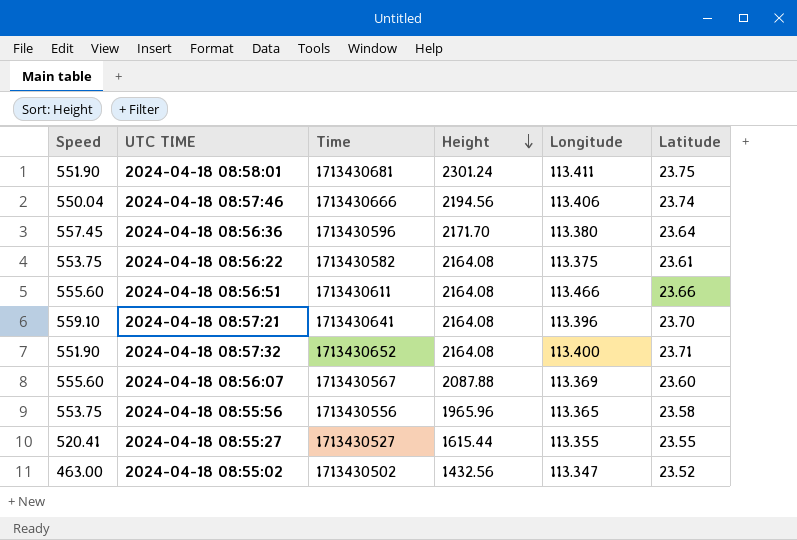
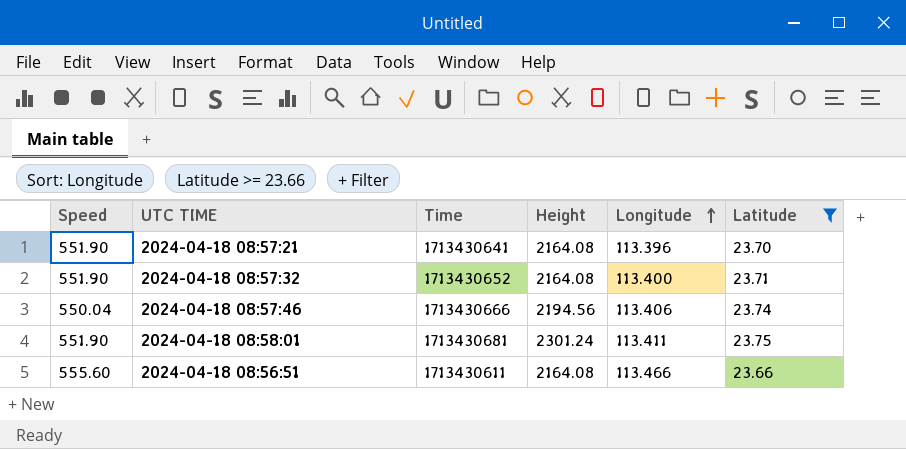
filter: none -> Latitude >= 23.66
row order: Height descending -> Longitude ascending
2024-04-18 08:57:21 | Speed: 559.10 -> 551.90

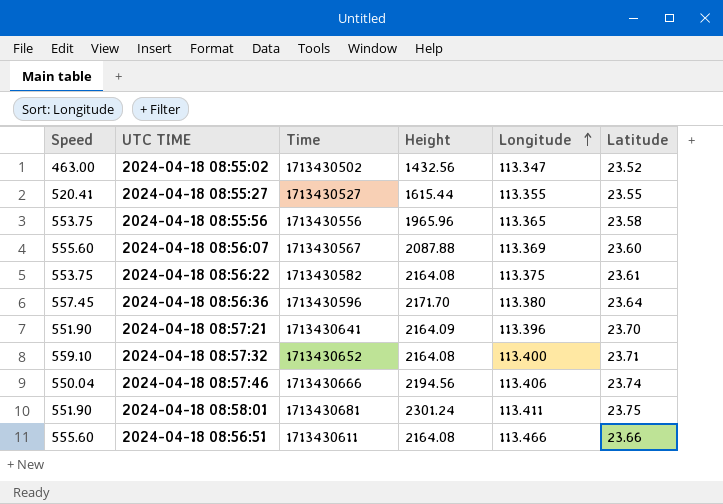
filter: Latitude >= 23.66 -> none
2024-04-18 08:57:21 | Height: 2164.08 -> 2164.09
2024-04-18 08:57:32 | Speed: 551.90 -> 559.10

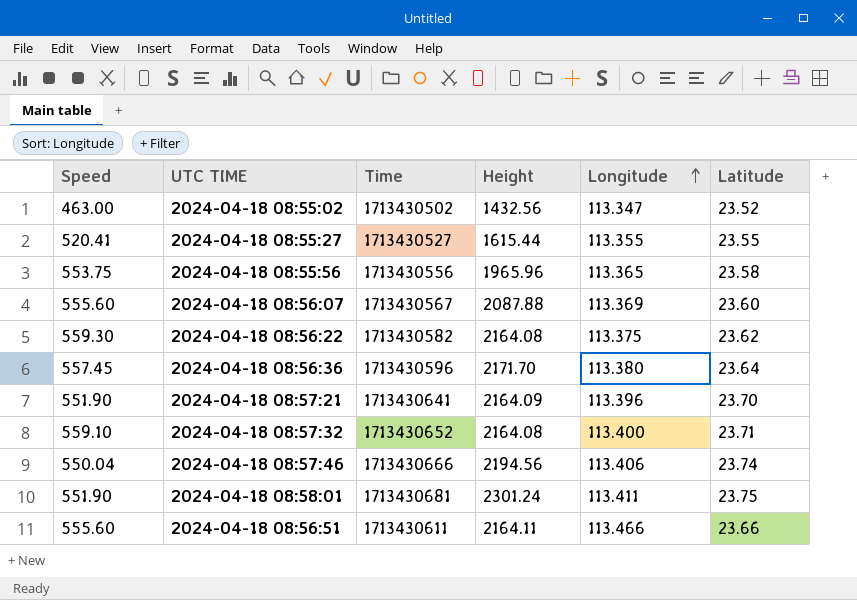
2024-04-18 08:56:22 | Speed: 553.75 -> 559.30
2024-04-18 08:56:22 | Latitude: 23.61 -> 23.62
2024-04-18 08:56:51 | Height: 2164.08 -> 2164.11

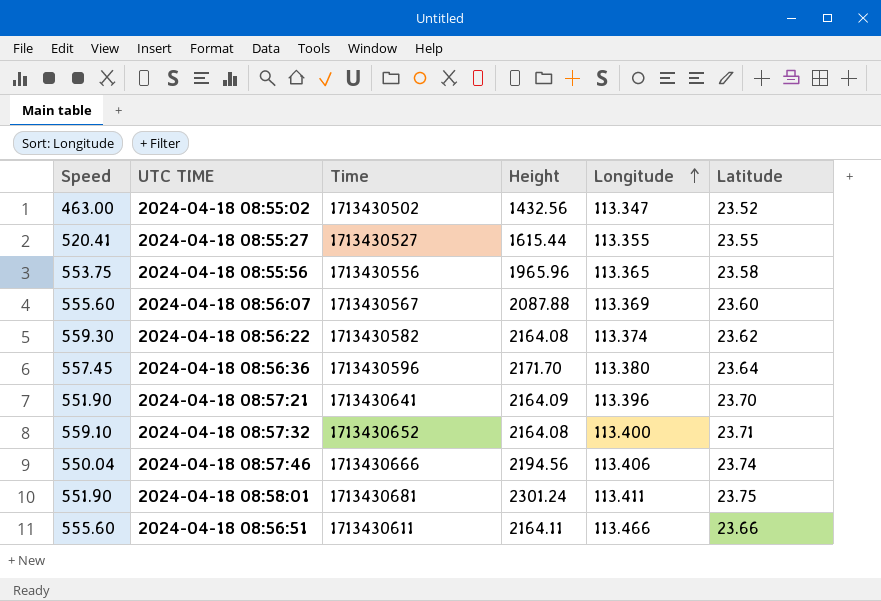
2024-04-18 08:56:22 | Longitude: 113.375 -> 113.374

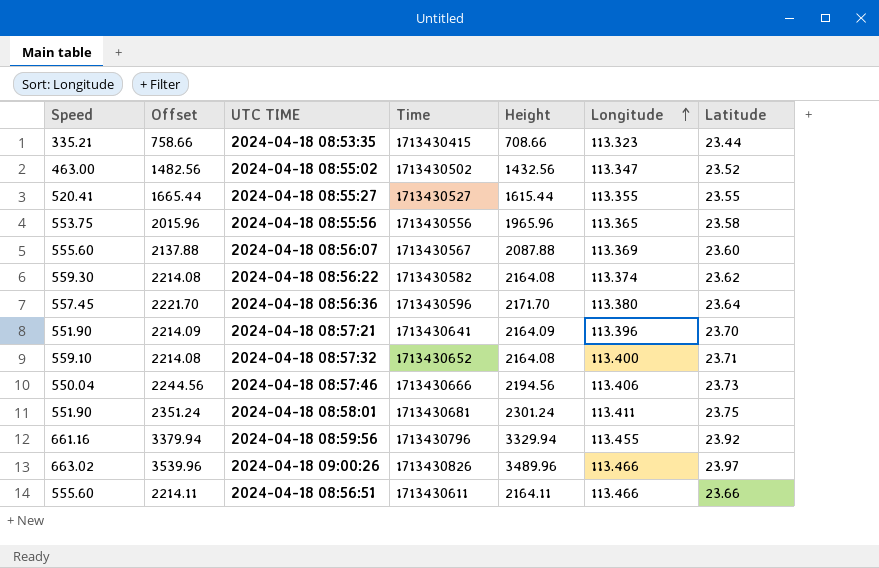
column Offset | formula: none -> [Height] + 50
row 2024-04-18 08:53:35: none -> 335.21 | 758.66 | 1713430415 | 708.66 | 113.323 | 23.44
2024-04-18 08:57:46 | Latitude: 23.74 -> 23.73
row 2024-04-18 08:59:56: none -> 661.16 | 3379.94 | 1713430796 | 3329.94 | 113.455 | 23.92
row 2024-04-18 09:00:26: none -> 663.02 | 3539.96 | 1713430826 | 3489.96 | 113.466 | 23.97

